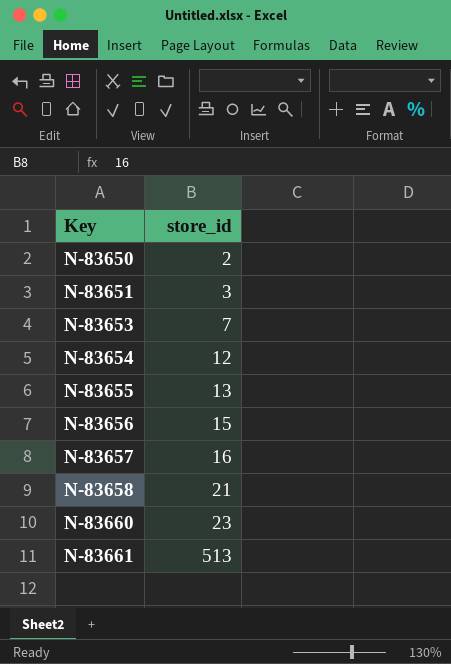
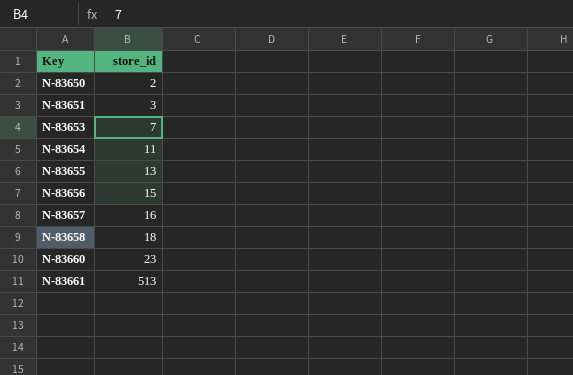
N-83654 | store_id: 12 -> 11
N-83658 | store_id: 21 -> 18

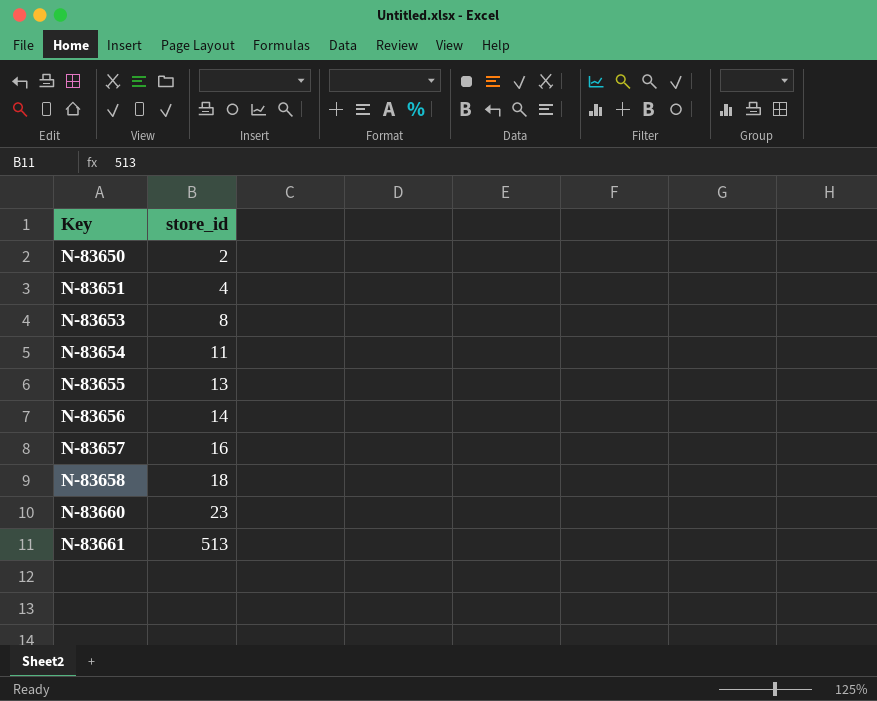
N-83651 | store_id: 3 -> 4
N-83653 | store_id: 7 -> 8
N-83656 | store_id: 15 -> 14

